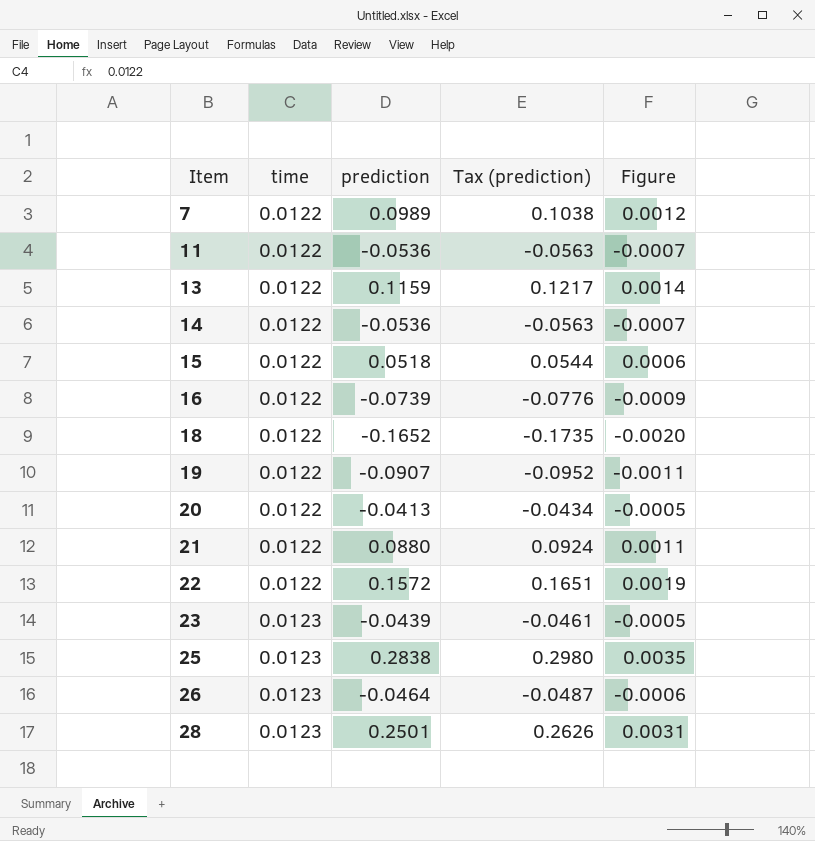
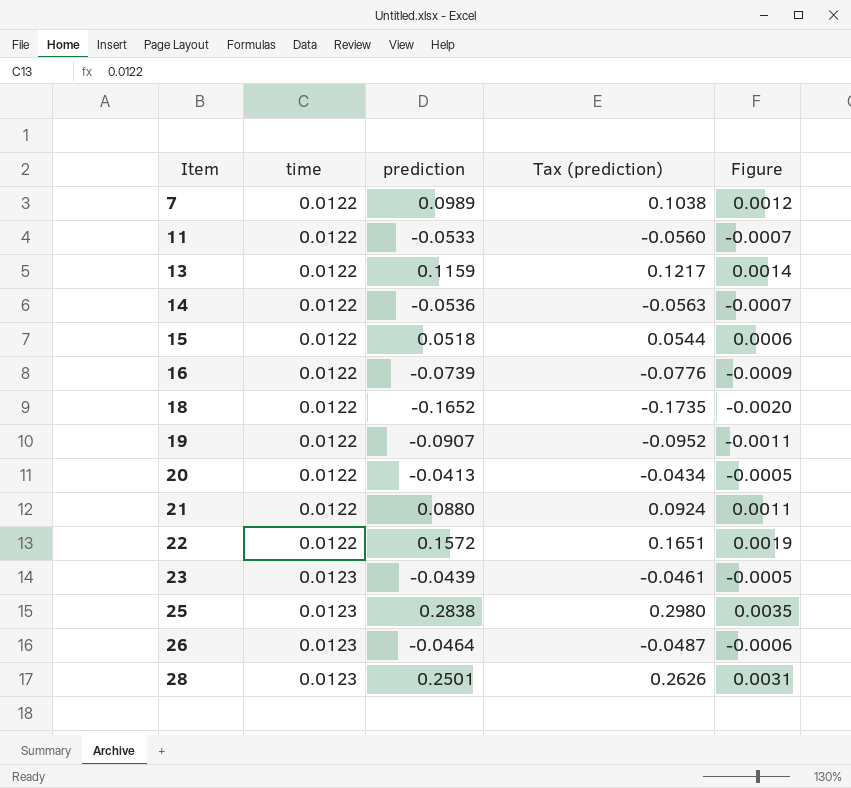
11 | prediction: -0.0536 -> -0.0533
11 | Tax (prediction): -0.0563 -> -0.0560

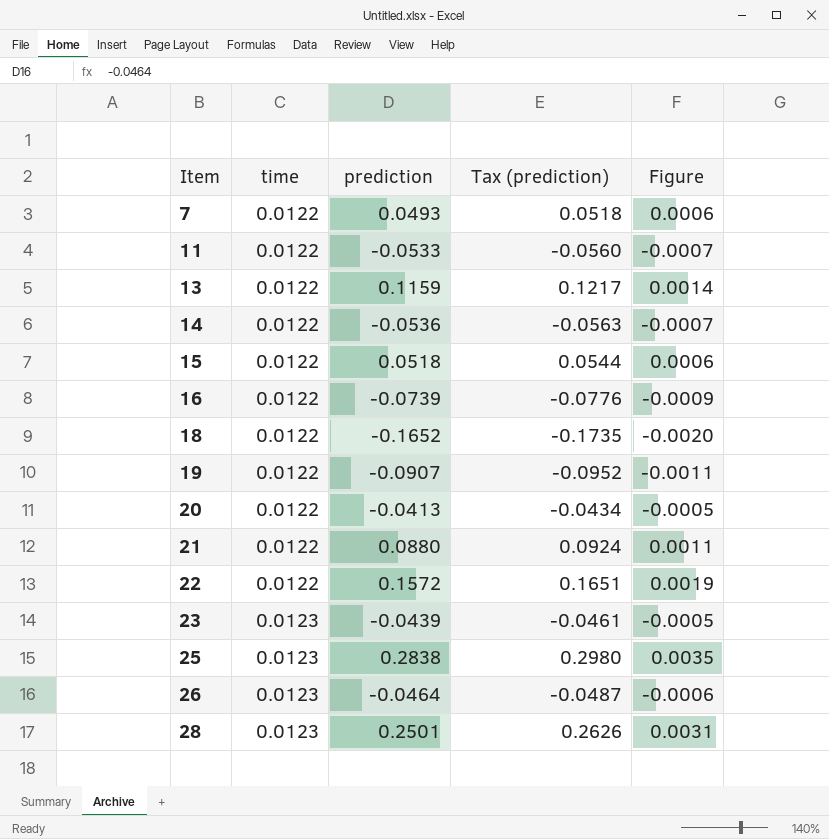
7 | prediction: 0.0989 -> 0.0493
7 | Tax (prediction): 0.1038 -> 0.0518
7 | Figure: 0.0012 -> 0.0006

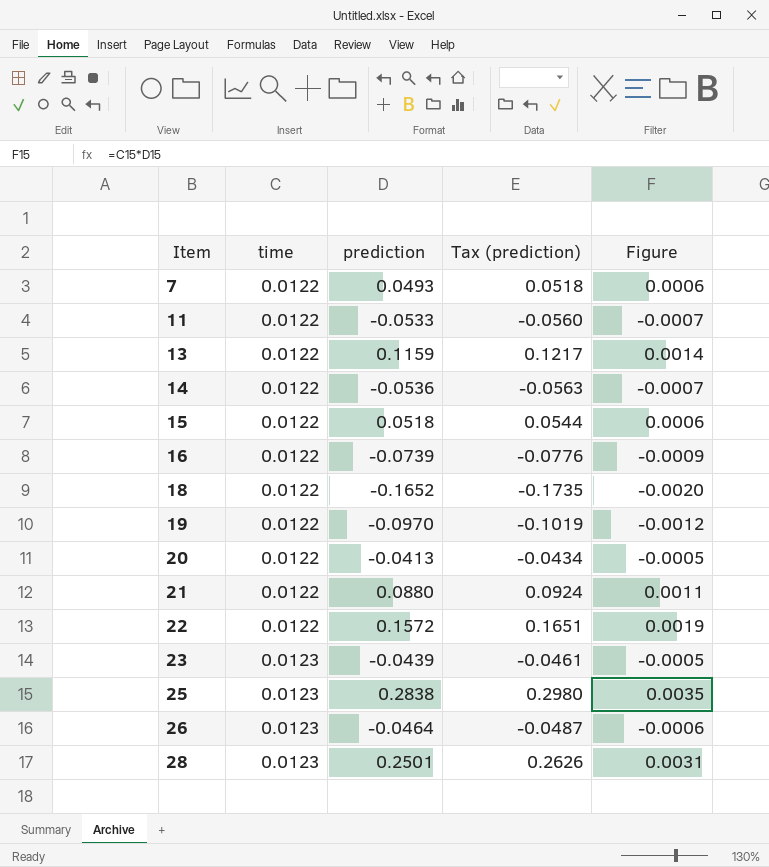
19 | prediction: -0.0907 -> -0.0970
19 | Tax (prediction): -0.0952 -> -0.1019
19 | Figure: -0.0011 -> -0.0012

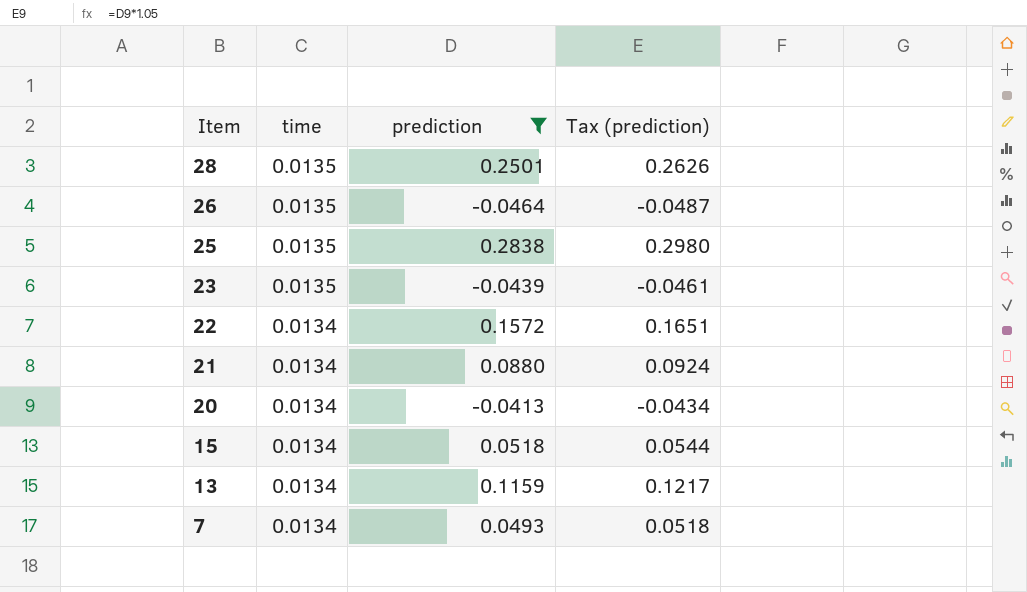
filter: none -> prediction >= -0.0464
row order: Item ascending -> Item descending
column Figure | formula: [time] * [prediction] -> none
28 | time: 0.0123 -> 0.0135
26 | time: 0.0123 -> 0.0135
25 | time: 0.0123 -> 0.0135
23 | time: 0.0123 -> 0.0135
22 | time: 0.0122 -> 0.0134
21 | time: 0.0122 -> 0.0134
20 | time: 0.0122 -> 0.0134
15 | time: 0.0122 -> 0.0134
13 | time: 0.0122 -> 0.0134
7 | time: 0.0122 -> 0.0134

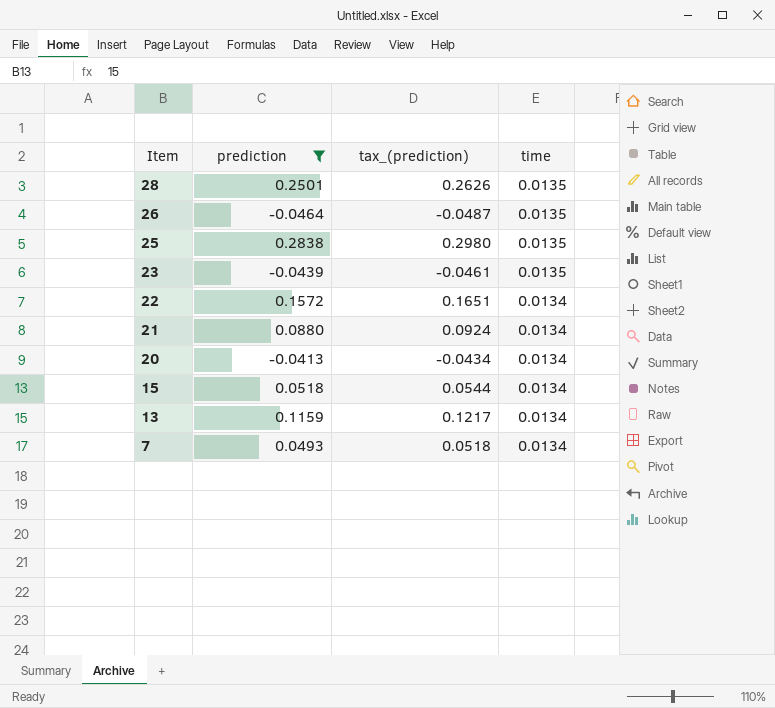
column name: Tax (prediction) -> tax_(prediction)
column time | position: 2 -> 4

